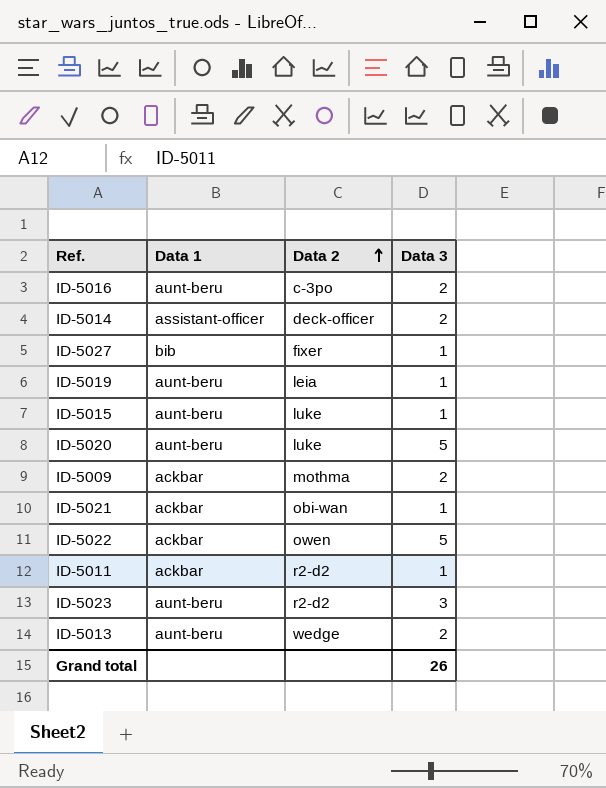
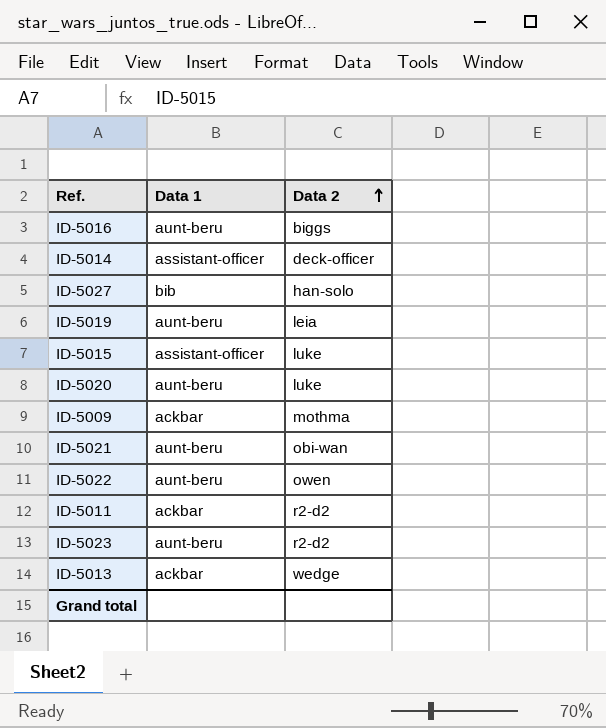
column Data 3 | position: 4 -> none
ID-5016 | Data 2: c-3po -> biggs
ID-5027 | Data 2: fixer -> han-solo
ID-5015 | Data 1: aunt-beru -> assistant-officer
ID-5021 | Data 1: ackbar -> aunt-beru
ID-5022 | Data 1: ackbar -> aunt-beru
ID-5013 | Data 1: aunt-beru -> ackbar

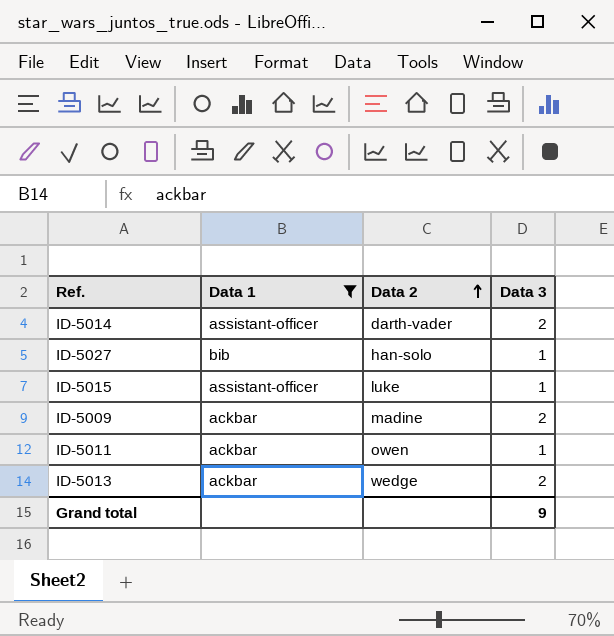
filter: none -> Data 1 != aunt-beru
column Data 3 | position: none -> 4
ID-5014 | Data 2: deck-officer -> darth-vader
ID-5009 | Data 2: mothma -> madine
ID-5011 | Data 2: r2-d2 -> owen

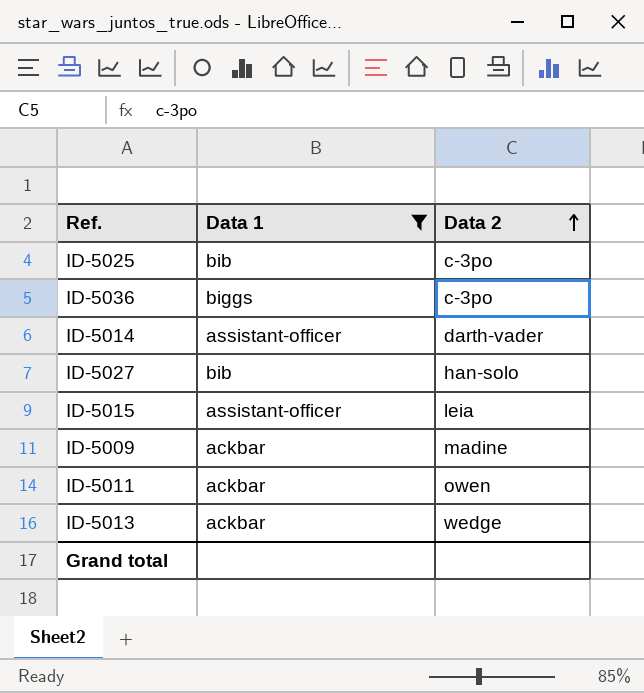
column Data 3 | position: 4 -> none
row ID-5025: none -> bib | c-3po
row ID-5036: none -> biggs | c-3po
ID-5015 | Data 2: luke -> leia

